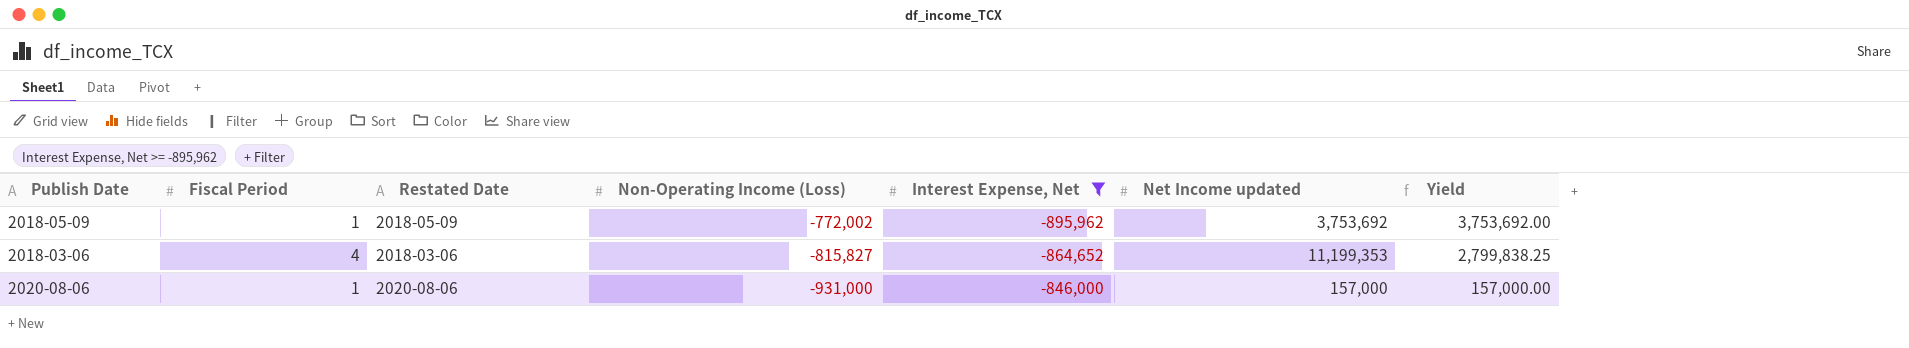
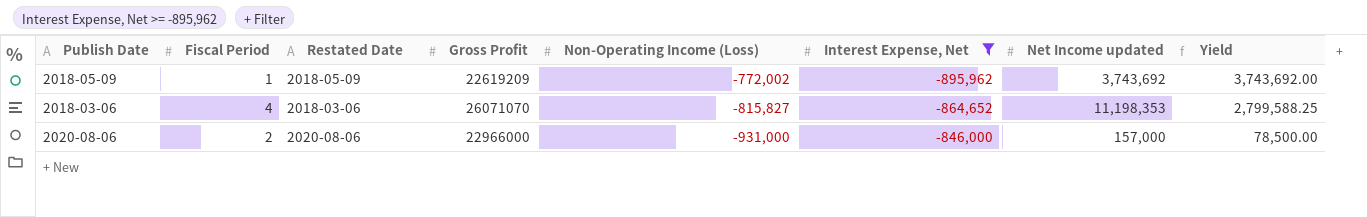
column Gross Profit | position: none -> 4
2018-05-09 | Net Income updated: 3,753,692 -> 3,743,692
2018-05-09 | Yield: 3,753,692.00 -> 3,743,692.00
2018-03-06 | Net Income updated: 11,199,353 -> 11,198,353
2018-03-06 | Yield: 2,799,838.25 -> 2,799,588.25
2020-08-06 | Fiscal Period: 1 -> 2
2020-08-06 | Yield: 157,000.00 -> 78,500.00

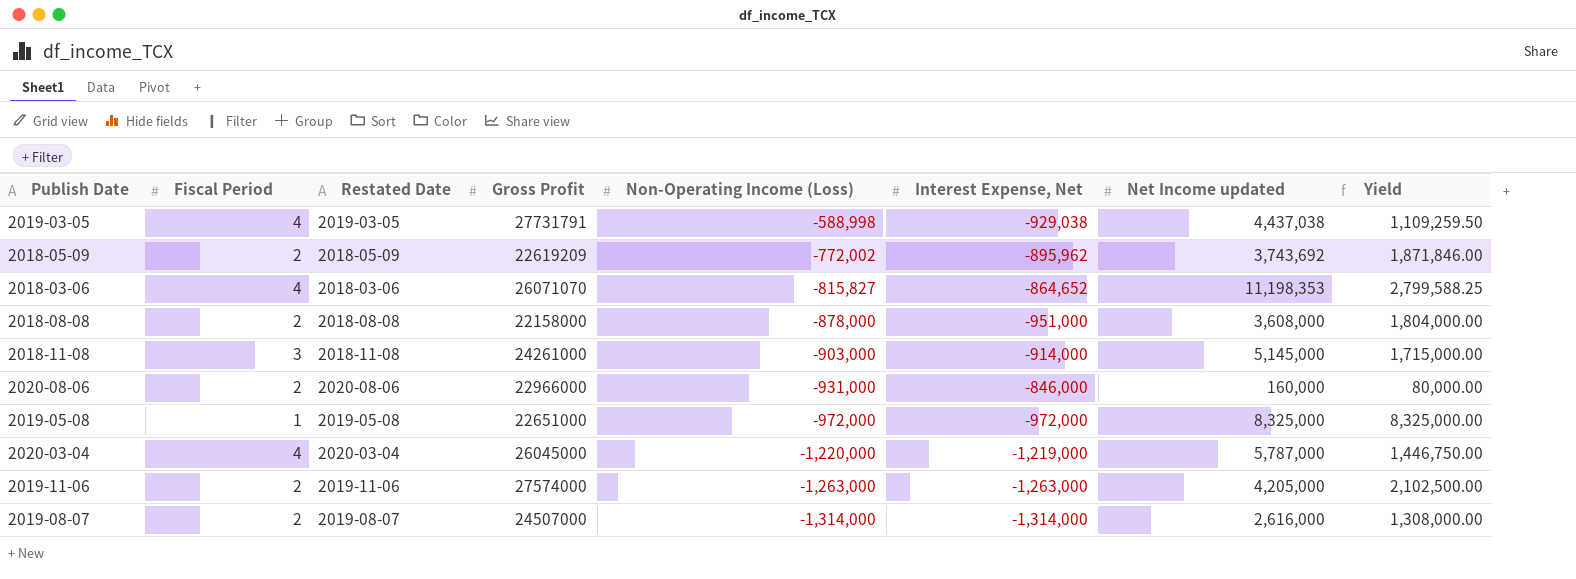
filter: Interest Expense, Net >= -895,962 -> none
2018-05-09 | Fiscal Period: 1 -> 2
2018-05-09 | Yield: 3,743,692.00 -> 1,871,846.00
2020-08-06 | Net Income updated: 157,000 -> 160,000
2020-08-06 | Yield: 78,500.00 -> 80,000.00

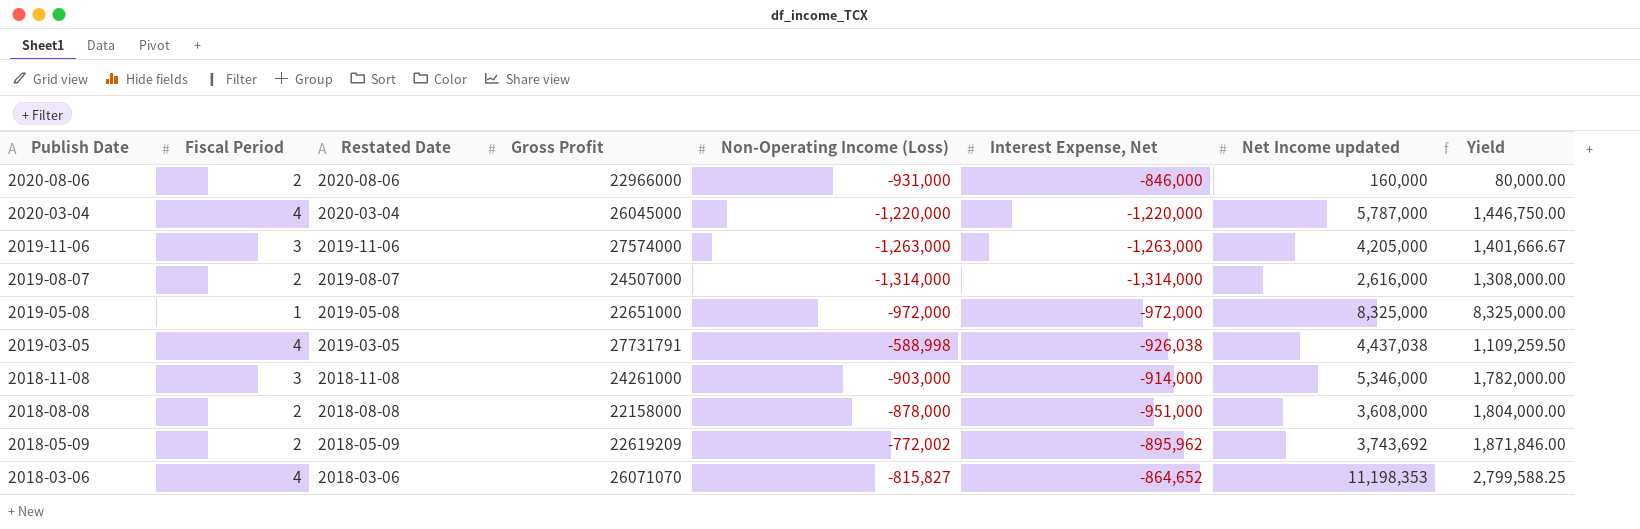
row order: Non-Operating Income (Loss) descending -> Publish Date descending
2020-03-04 | Interest Expense, Net: -1,219,000 -> -1,220,000
2019-11-06 | Fiscal Period: 2 -> 3
2019-11-06 | Yield: 2,102,500.00 -> 1,401,666.67
2019-03-05 | Interest Expense, Net: -929,038 -> -926,038
2018-11-08 | Net Income updated: 5,145,000 -> 5,346,000
2018-11-08 | Yield: 1,715,000.00 -> 1,782,000.00

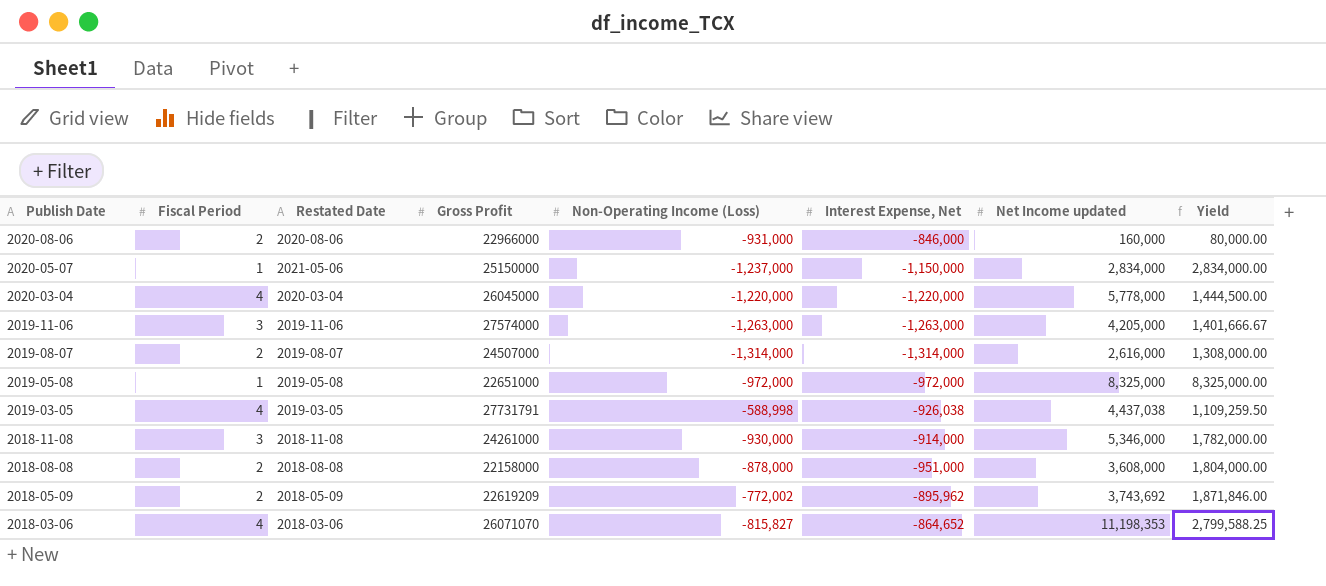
row 2020-05-07: none -> 1 | 2021-05-06 | 25150000 | -1,237,000 | -1,150,000 | 2,834,000 | 2,834,000.00
2020-03-04 | Net Income updated: 5,787,000 -> 5,778,000
2020-03-04 | Yield: 1,446,750.00 -> 1,444,500.00
2018-11-08 | Non-Operating Income (Loss): -903,000 -> -930,000

